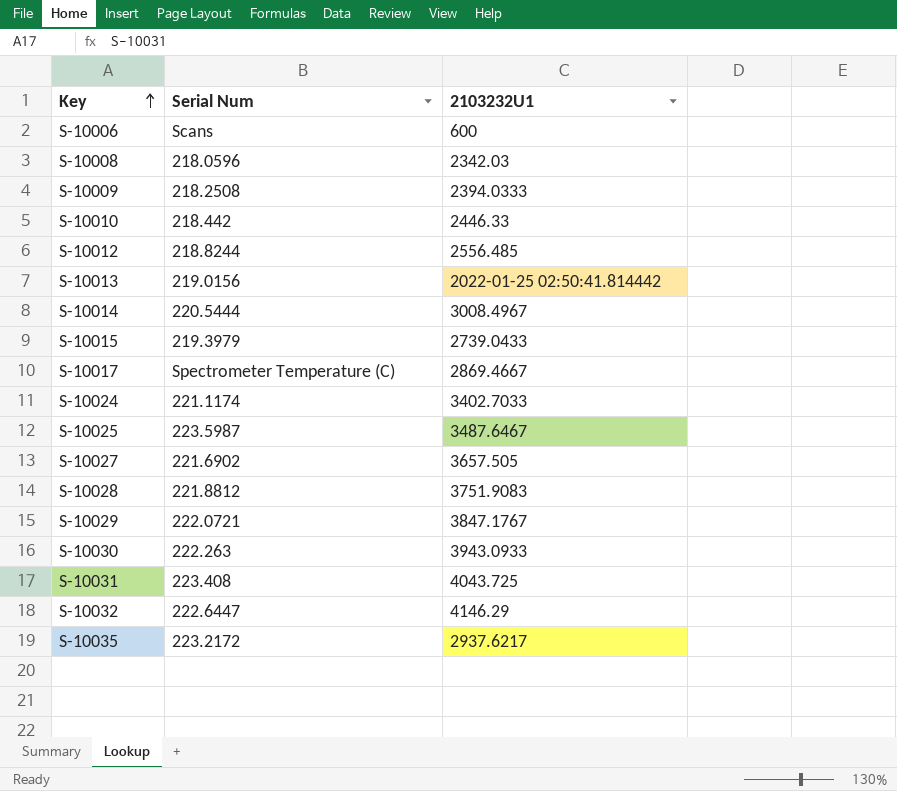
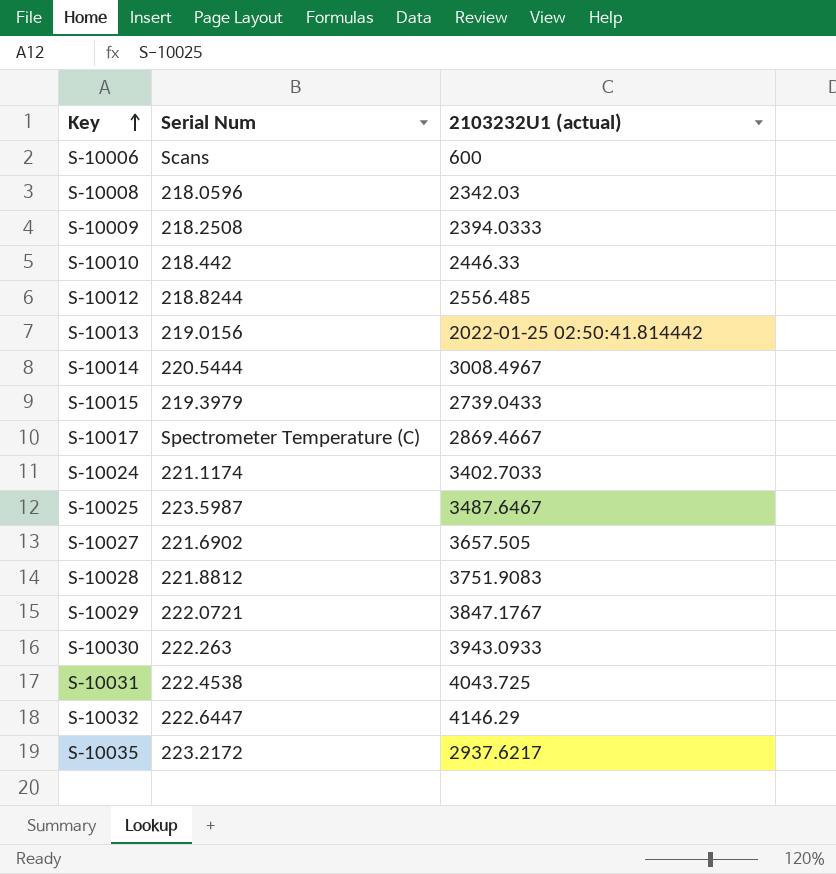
column name: 2103232U1 -> 2103232U1 (actual)
S-10031 | Serial Num: 223.408 -> 222.4538

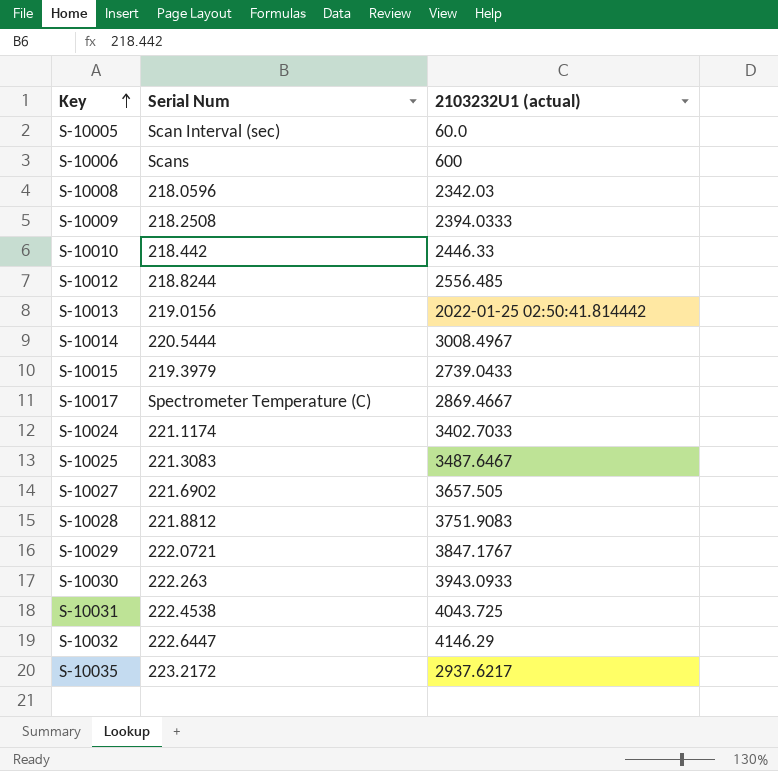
row S-10005: none -> Scan Interval (sec) | 60.0
S-10025 | Serial Num: 223.5987 -> 221.3083

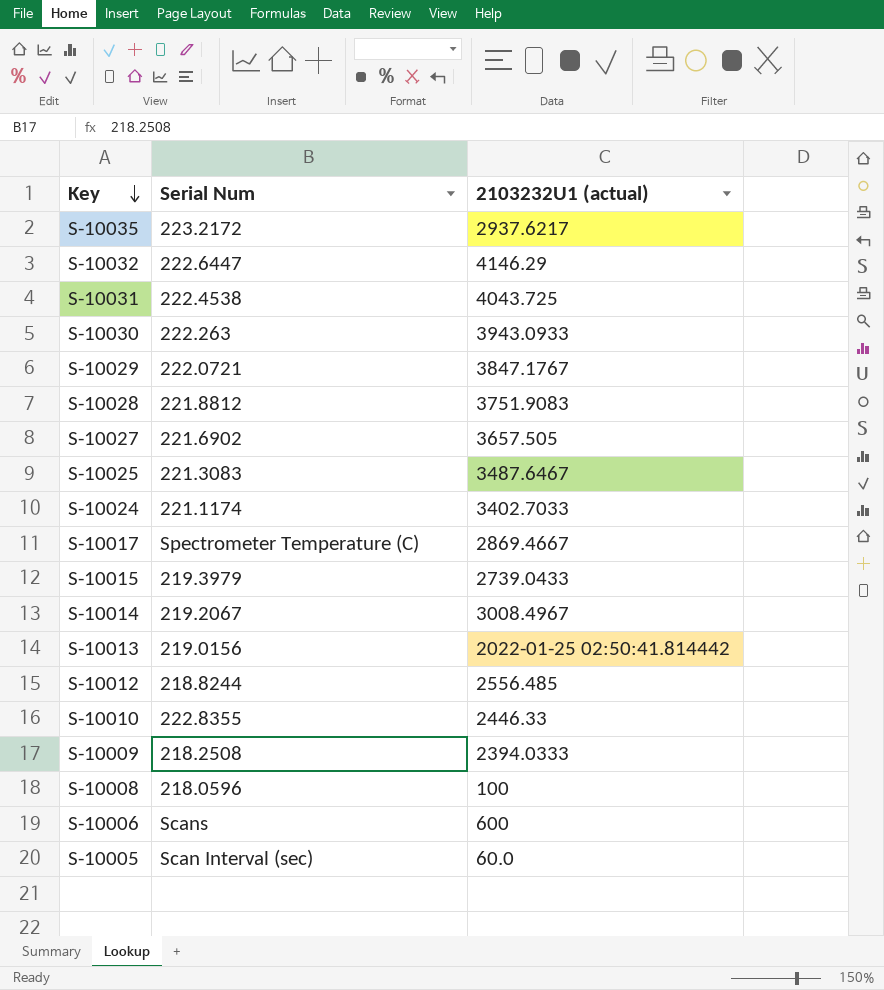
row order: Key ascending -> Key descending
S-10014 | Serial Num: 220.5444 -> 219.2067
S-10010 | Serial Num: 218.442 -> 222.8355
S-10008 | 2103232U1 (actual): 2342.03 -> 100

